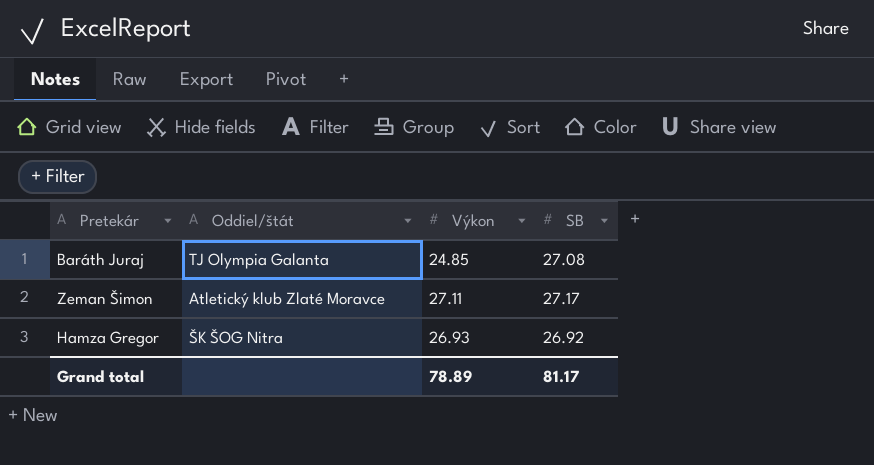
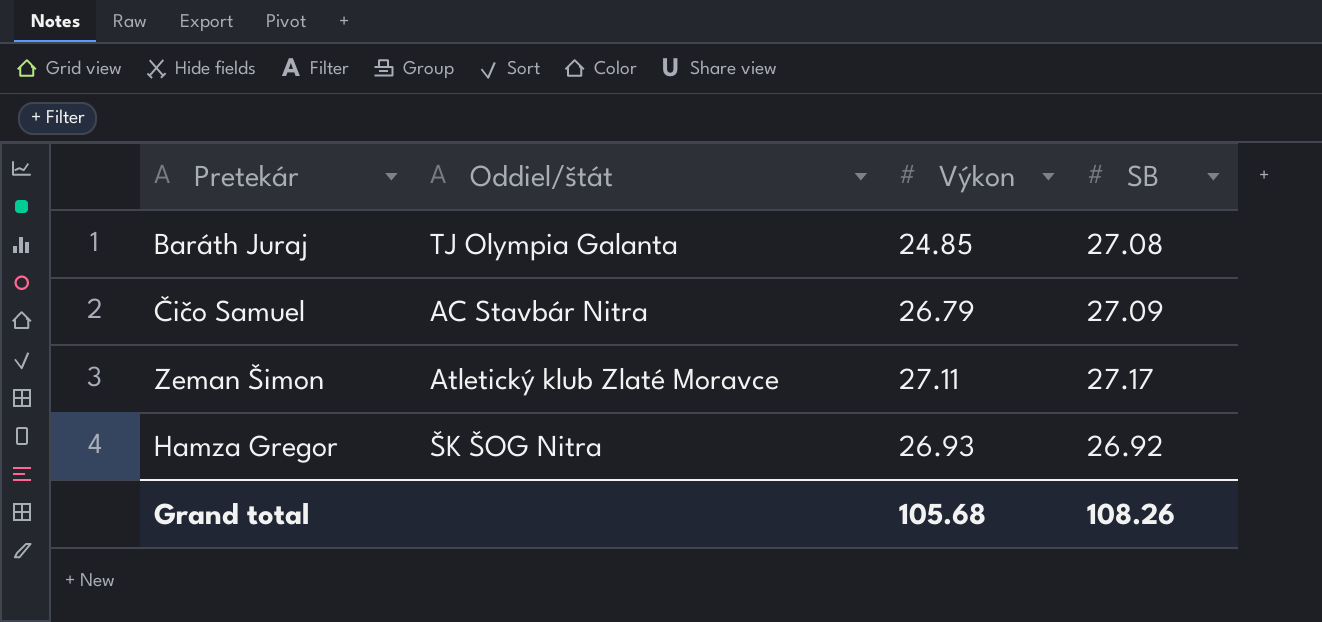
row Čičo Samuel: none -> AC Stavbár Nitra | 26.79 | 27.09
Grand total | Výkon: 78.89 -> 105.68
Grand total | SB: 81.17 -> 108.26

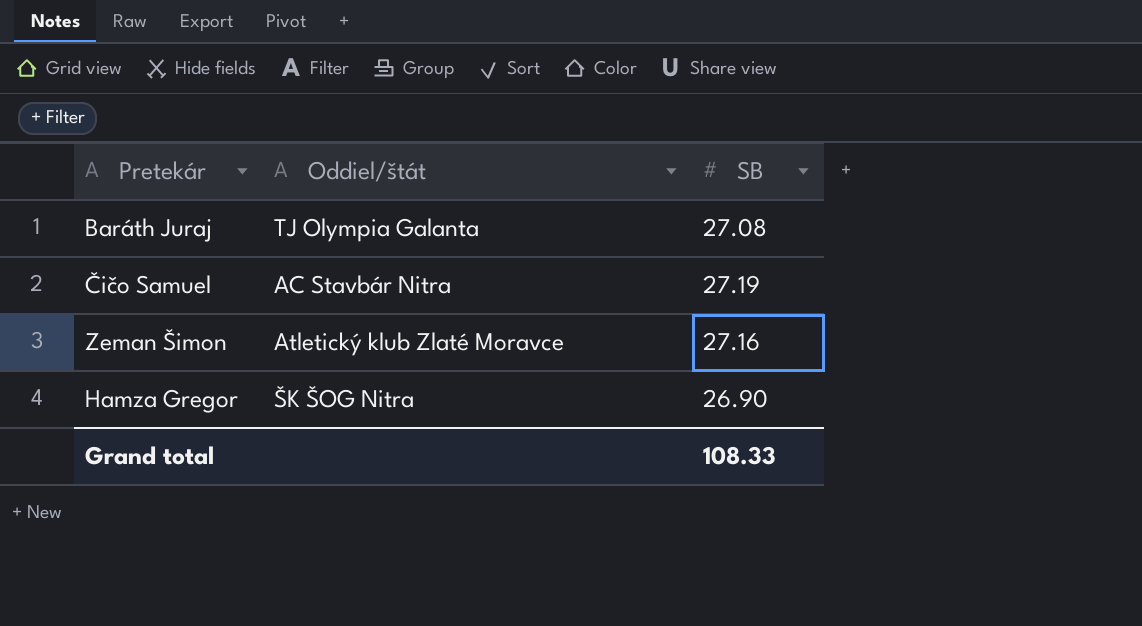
column Výkon | position: 3 -> none
Čičo Samuel | SB: 27.09 -> 27.19
Zeman Šimon | SB: 27.17 -> 27.16
Hamza Gregor | SB: 26.92 -> 26.90
Grand total | SB: 108.26 -> 108.33

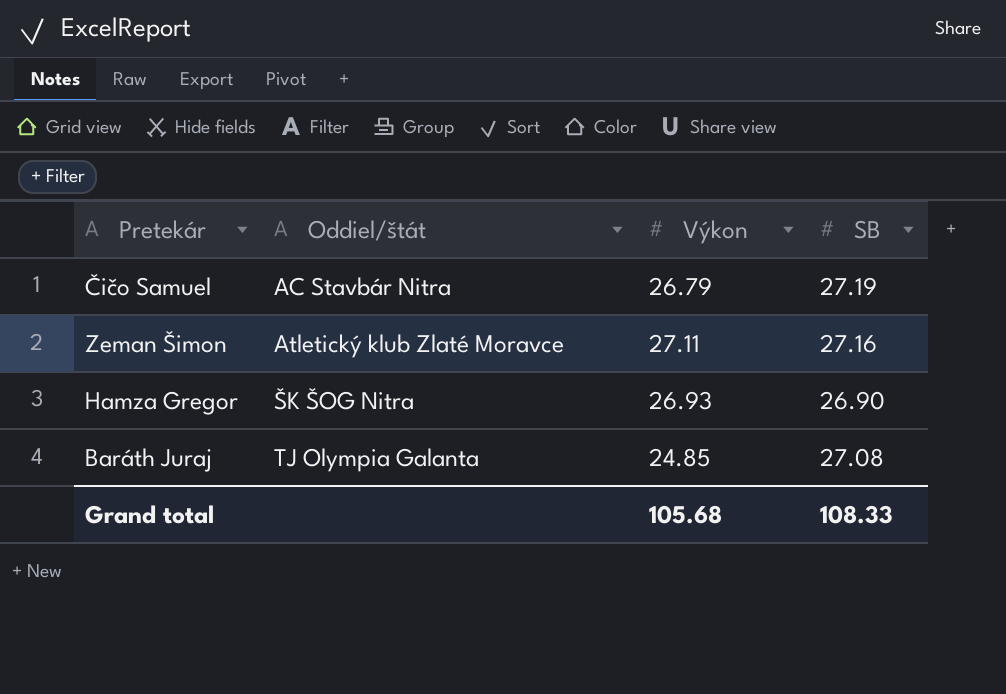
row order: none -> Oddiel/štát ascending
column Výkon | position: none -> 3

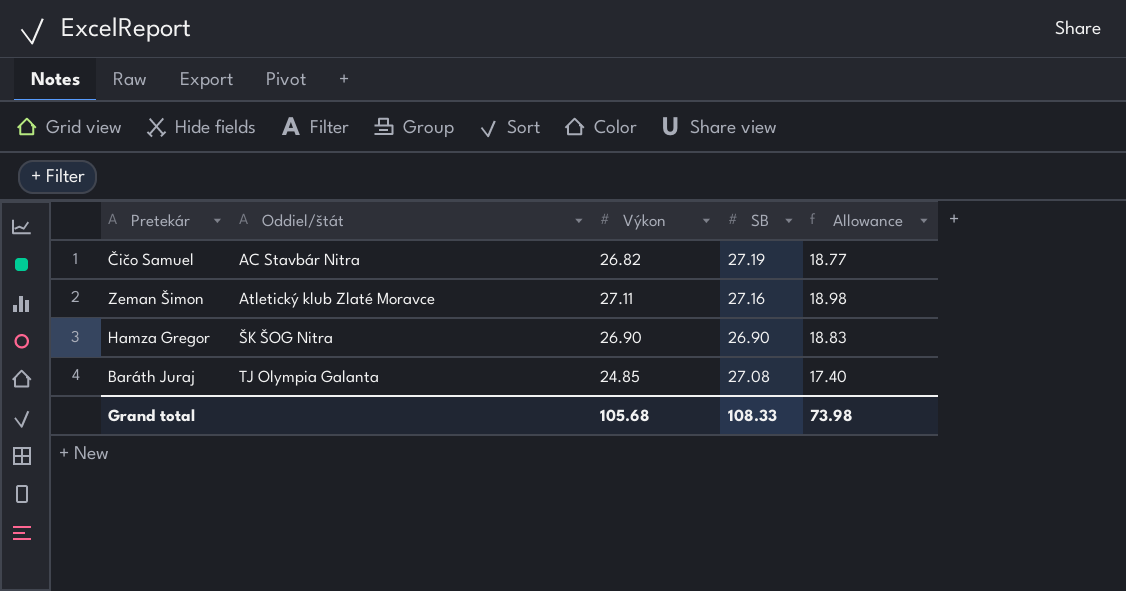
column Allowance | formula: none -> [Výkon] * 0.7
Čičo Samuel | Výkon: 26.79 -> 26.82
Hamza Gregor | Výkon: 26.93 -> 26.90

